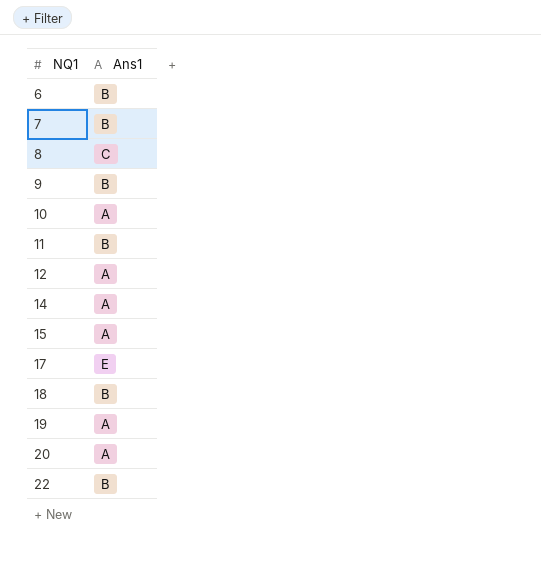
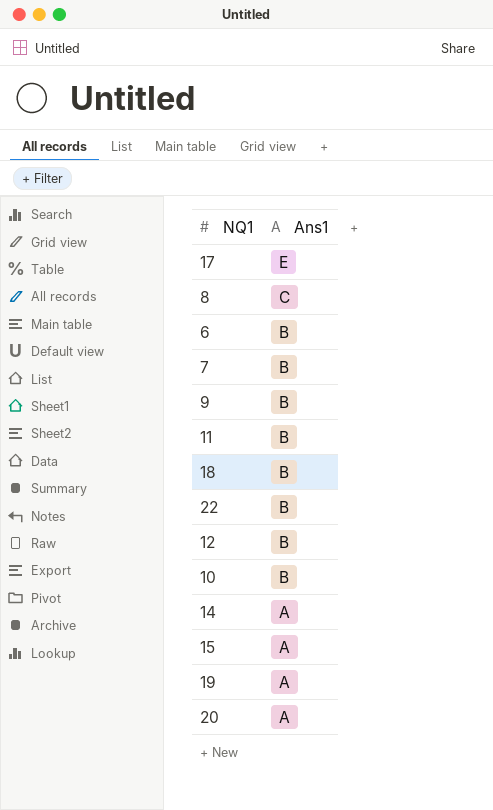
row order: NQ1 ascending -> Ans1 descending
12 | Ans1: A -> B
10 | Ans1: A -> B

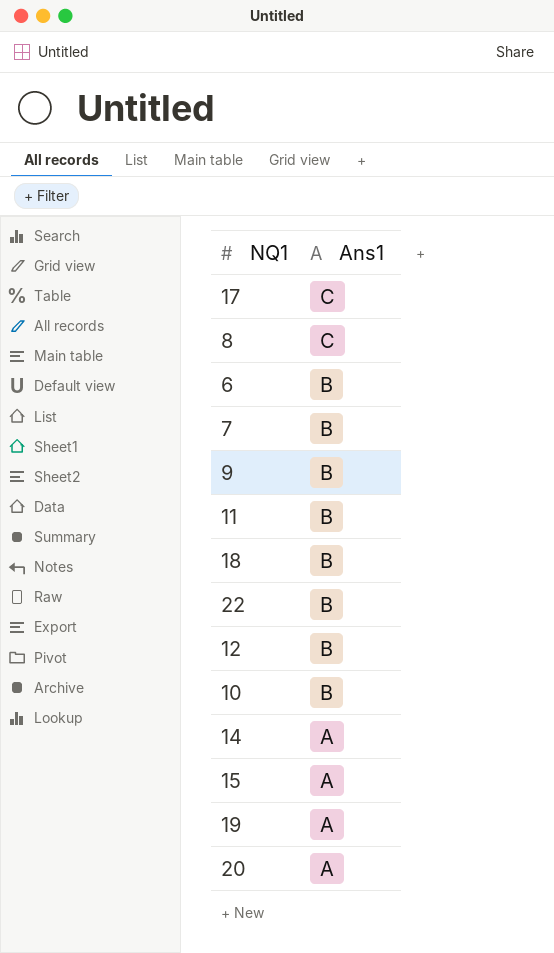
17 | Ans1: E -> C

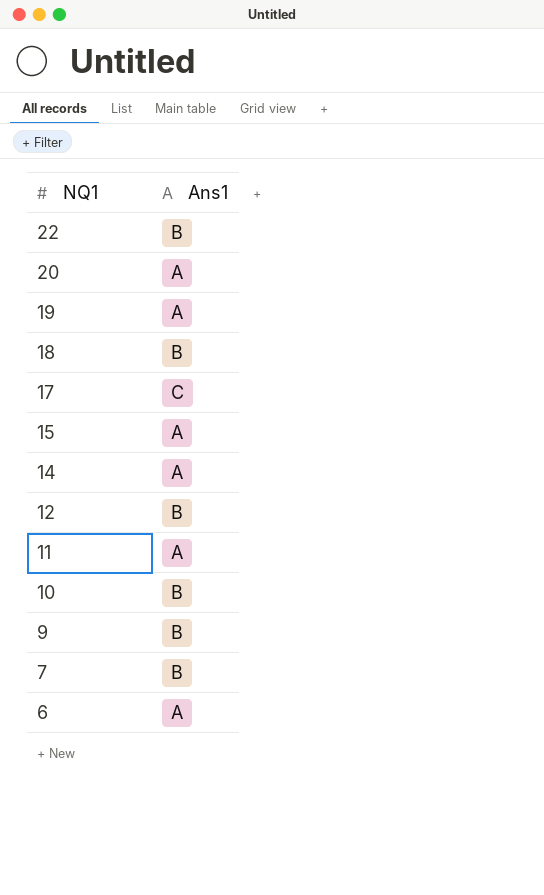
row order: Ans1 descending -> NQ1 descending
row 8: C -> none
11 | Ans1: B -> A
6 | Ans1: B -> A

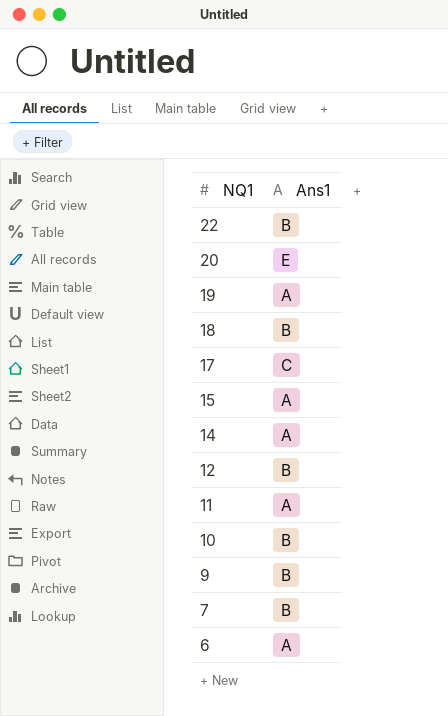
20 | Ans1: A -> E

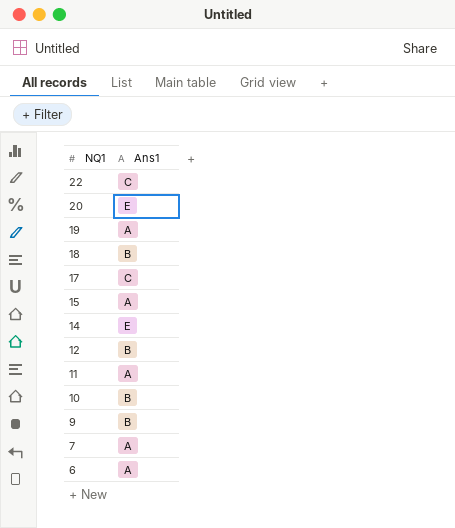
22 | Ans1: B -> C
14 | Ans1: A -> E
7 | Ans1: B -> A

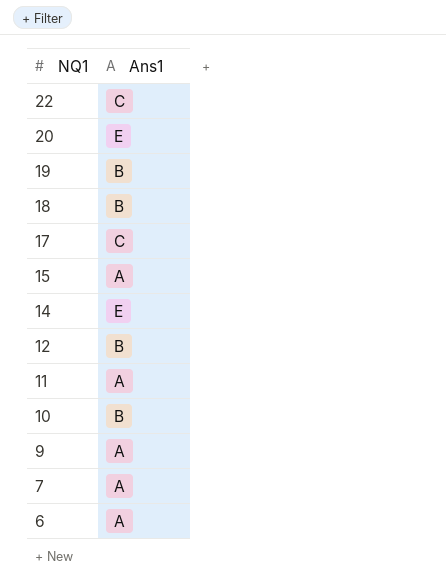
19 | Ans1: A -> B
9 | Ans1: B -> A

